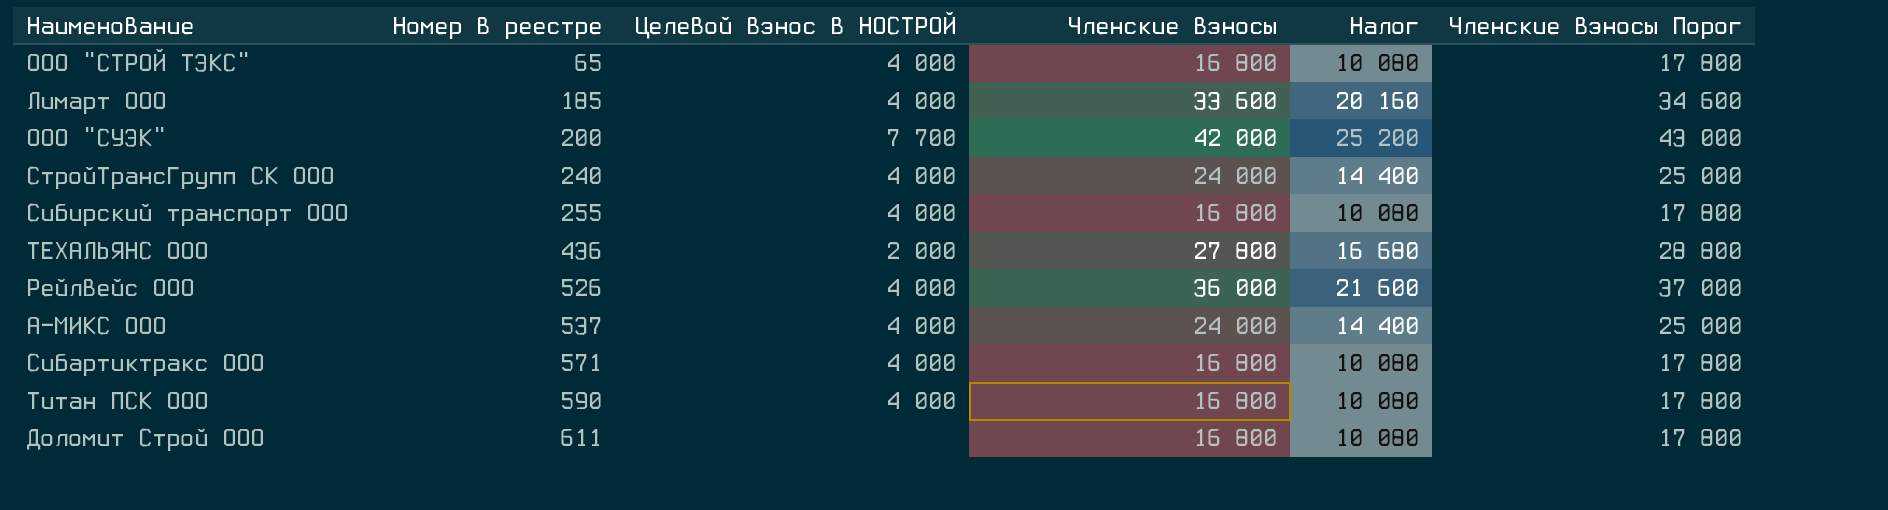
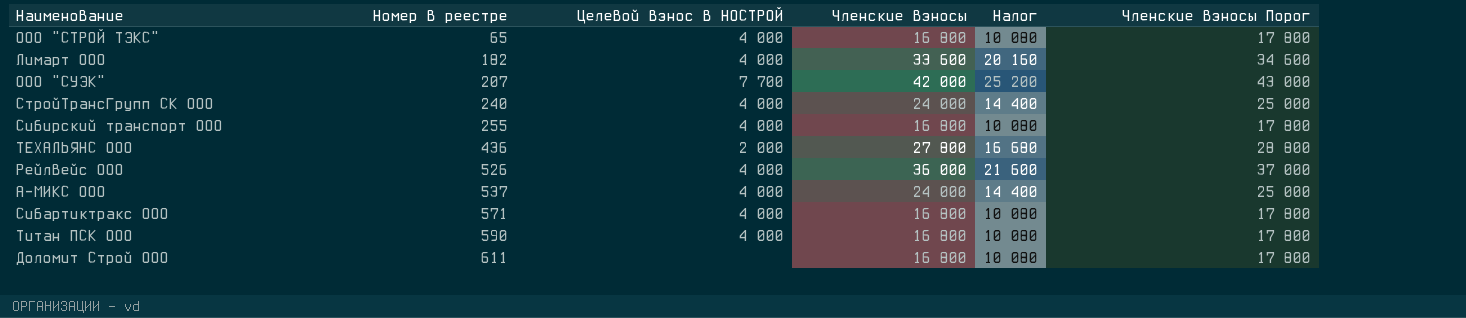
Лимарт ООО | Номер в реестре: 185 -> 182
ООО "СУЭК" | Номер в реестре: 200 -> 207

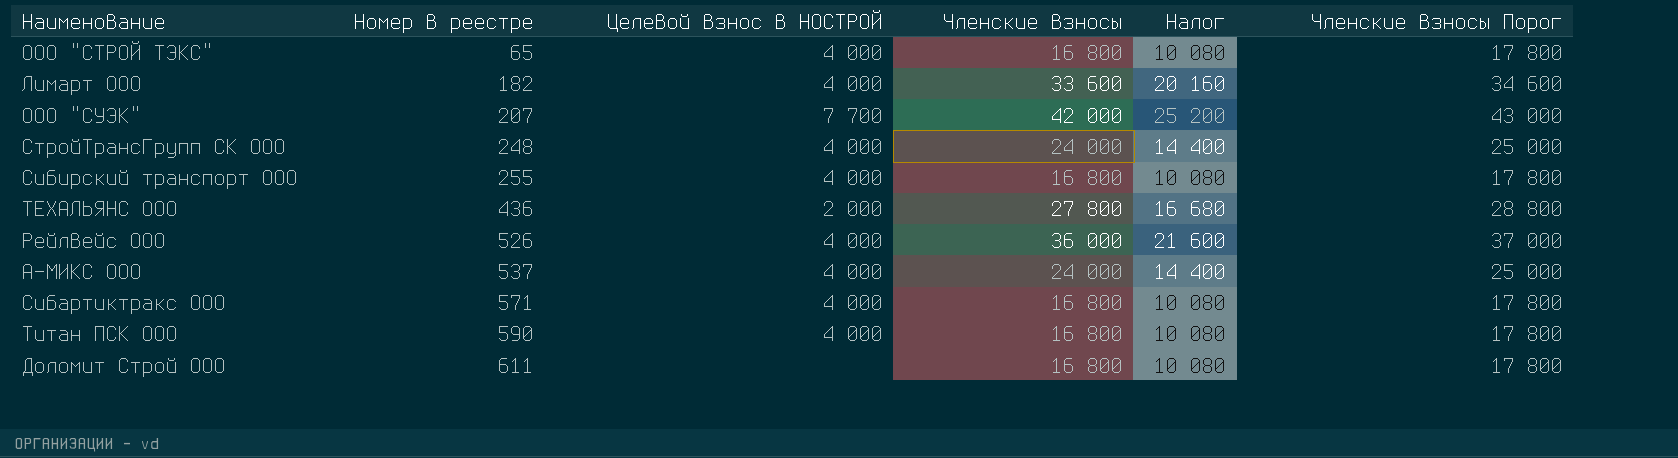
СтройТрансГрупп СК ООО | Номер в реестре: 240 -> 248

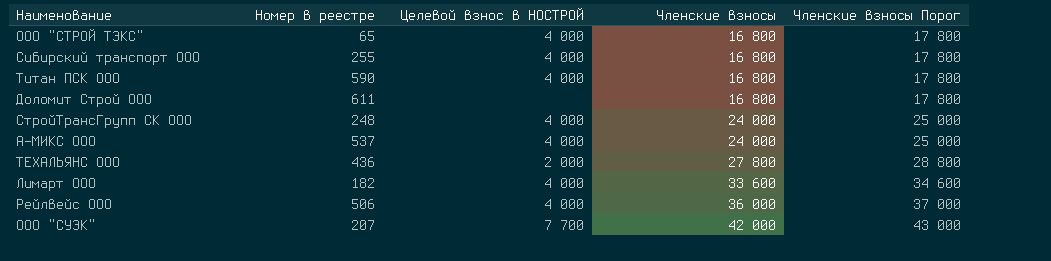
row order: Номер в реестре ascending -> Членские взносы ascending
column Налог | formula: [Членские взносы] * 0,6 -> none
row Сибартиктракс ООО: 571 | 4 000 | 16 800 | 10 080 | 17 800 -> none
Рейлвейс ООО | Номер в реестре: 526 -> 506

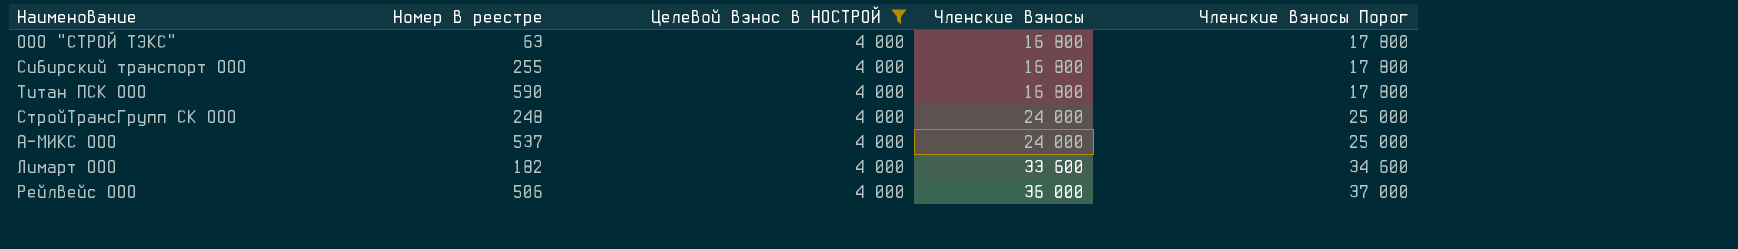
filter: none -> Целевой взнос в НОСТРОЙ = 4 000
ООО "СТРОЙ ТЭКС" | Номер в реестре: 65 -> 63

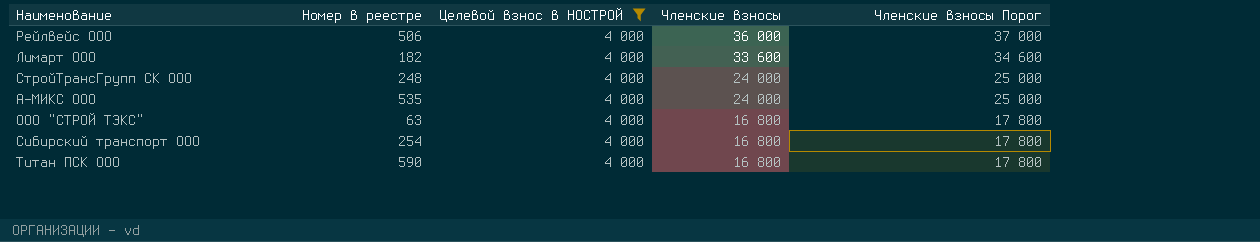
row order: Членские взносы ascending -> Членские взносы descending
А-МИКС ООО | Номер в реестре: 537 -> 535
Сибирский транспорт ООО | Номер в реестре: 255 -> 254

